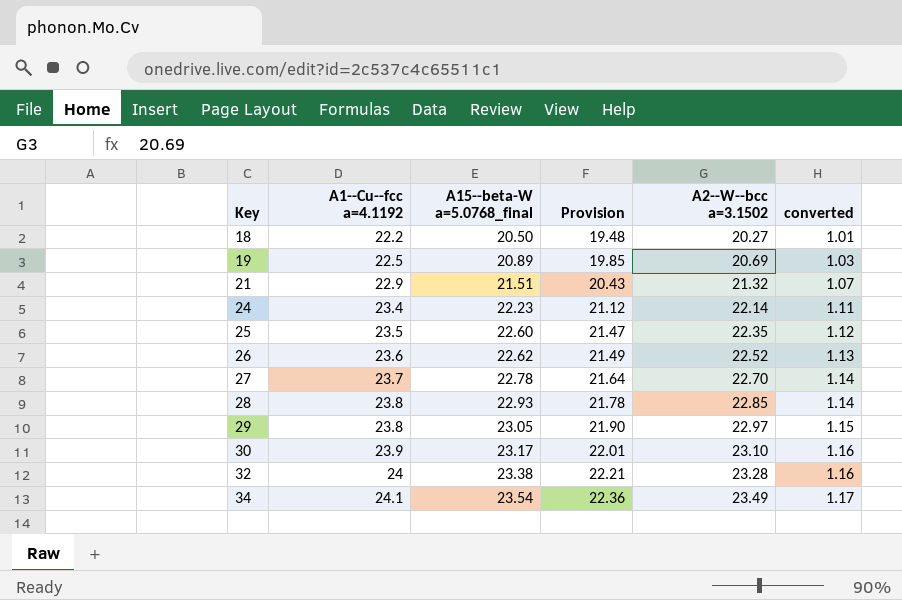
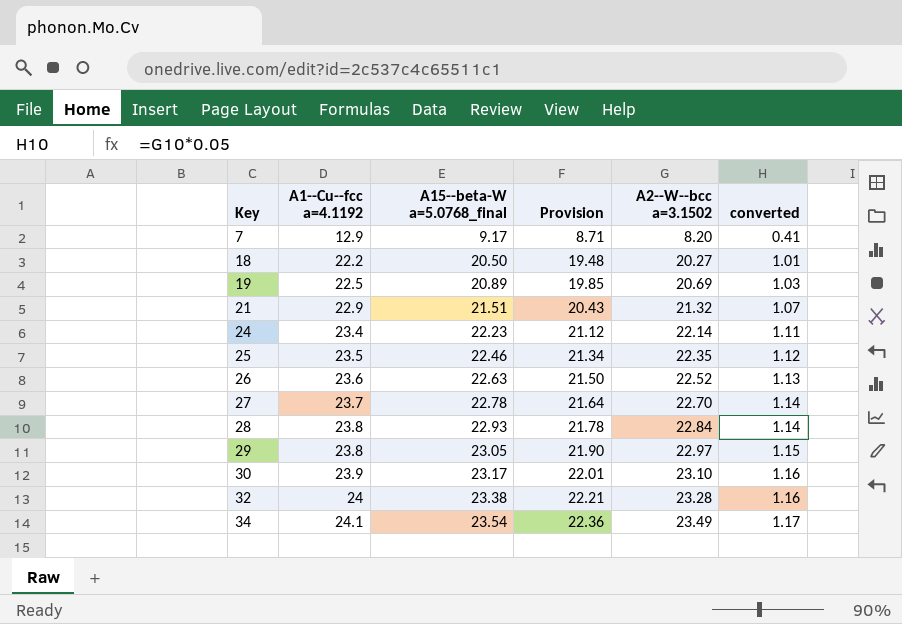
row 7: none -> 12.9 | 9.17 | 8.71 | 8.20 | 0.41
25 | A15--beta-W a=5.0768_final: 22.60 -> 22.46
25 | Provision: 21.47 -> 21.34
26 | A15--beta-W a=5.0768_final: 22.62 -> 22.63
26 | Provision: 21.49 -> 21.50
28 | A2--W--bcc a=3.1502: 22.85 -> 22.84

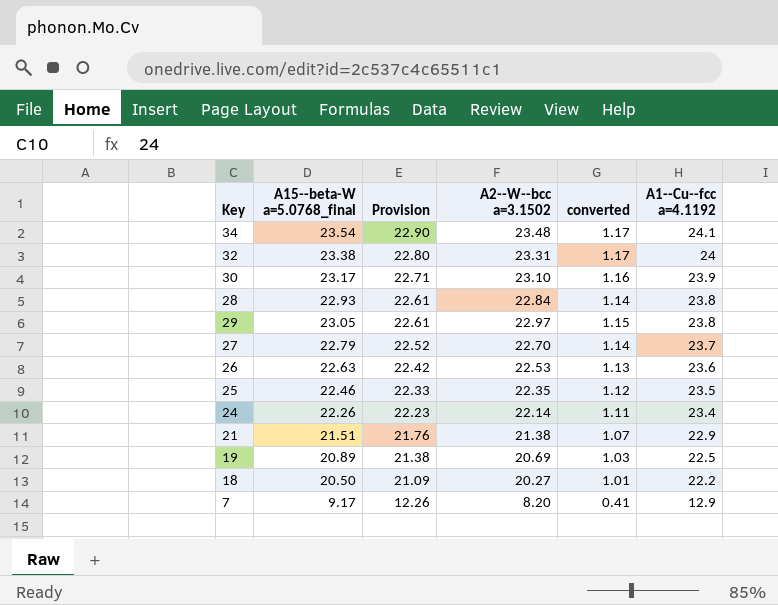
row order: Key ascending -> Provision descending
column Provision | formula: [A15--beta-W a=5.0768_final] * 0.95 -> [A1--Cu--fcc a=4.1192] * 0.95
column A1--Cu--fcc a=4.1192 | position: 2 -> 6
34 | A2--W--bcc a=3.1502: 23.49 -> 23.48
32 | A2--W--bcc a=3.1502: 23.28 -> 23.31
32 | converted: 1.16 -> 1.17
27 | A15--beta-W a=5.0768_final: 22.78 -> 22.79
26 | A2--W--bcc a=3.1502: 22.52 -> 22.53
24 | A15--beta-W a=5.0768_final: 22.23 -> 22.26
21 | A2--W--bcc a=3.1502: 21.32 -> 21.38

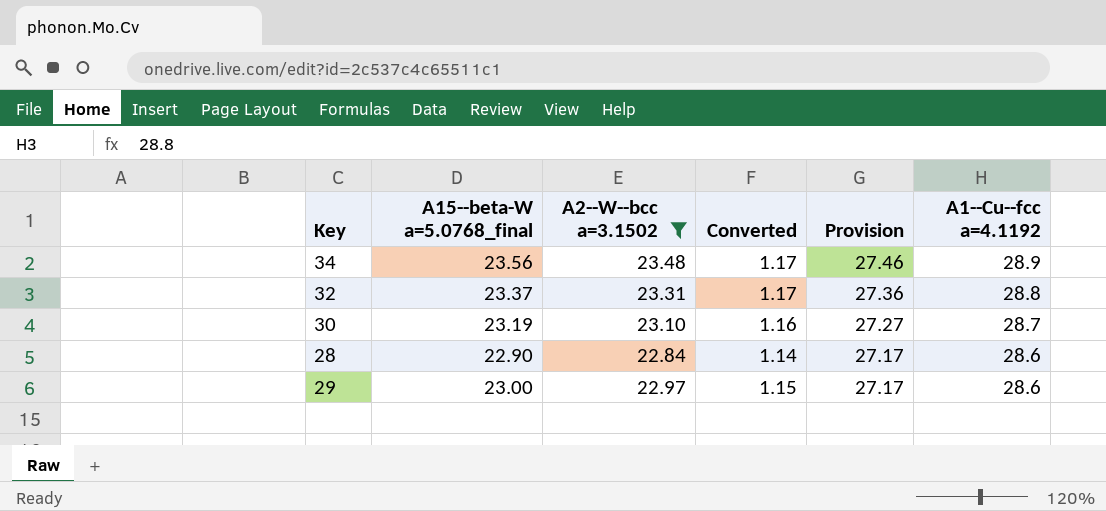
filter: none -> A2--W--bcc a=3.1502 >= 22.84
column name: converted -> Converted
column Provision | position: 3 -> 5
34 | A15--beta-W a=5.0768_final: 23.54 -> 23.56
34 | Provision: 22.90 -> 27.46
34 | A1--Cu--fcc a=4.1192: 24.1 -> 28.9
32 | A15--beta-W a=5.0768_final: 23.38 -> 23.37
32 | Provision: 22.80 -> 27.36
32 | A1--Cu--fcc a=4.1192: 24 -> 28.8
30 | A15--beta-W a=5.0768_final: 23.17 -> 23.19
30 | Provision: 22.71 -> 27.27
30 | A1--Cu--fcc a=4.1192: 23.9 -> 28.7
28 | A15--beta-W a=5.0768_final: 22.93 -> 22.90
28 | Provision: 22.61 -> 27.17
28 | A1--Cu--fcc a=4.1192: 23.8 -> 28.6
29 | A15--beta-W a=5.0768_final: 23.05 -> 23.00
29 | Provision: 22.61 -> 27.17
29 | A1--Cu--fcc a=4.1192: 23.8 -> 28.6

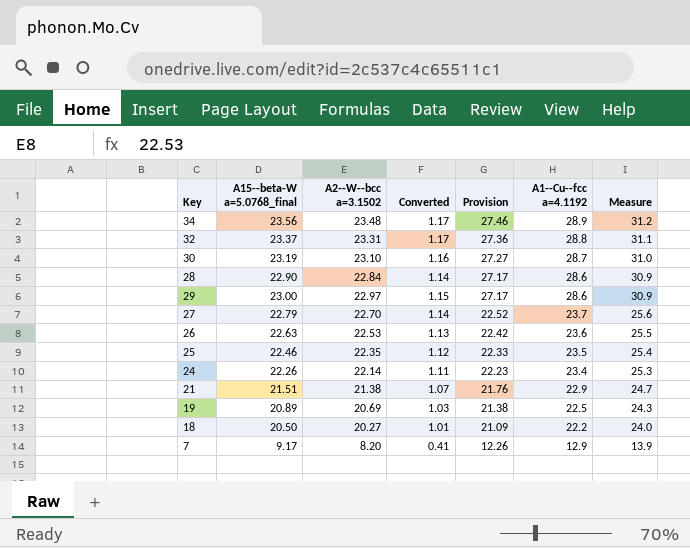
filter: A2--W--bcc a=3.1502 >= 22.84 -> none
column Measure | formula: none -> [A1--Cu--fcc a=4.1192] * 1.08

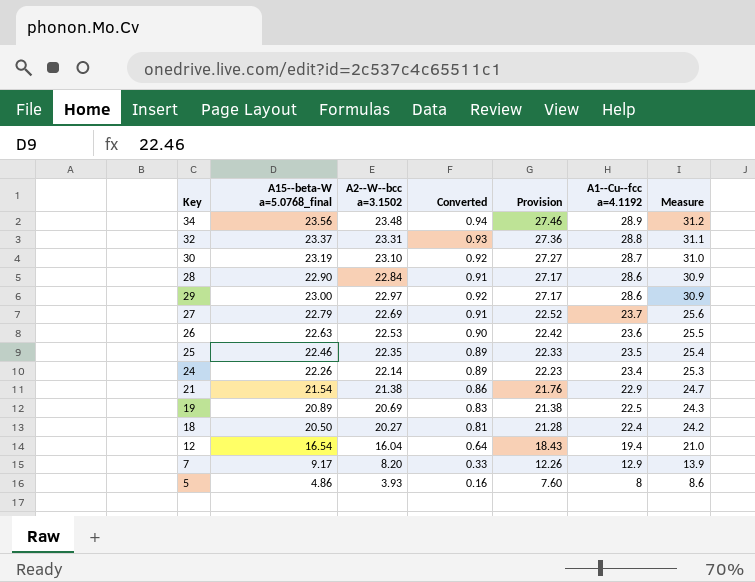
column Converted | formula: [A2--W--bcc a=3.1502] * 0.05 -> [A2--W--bcc a=3.1502] * 0.04
27 | A2--W--bcc a=3.1502: 22.70 -> 22.69
21 | A15--beta-W a=5.0768_final: 21.51 -> 21.54
18 | Provision: 21.09 -> 21.28
18 | A1--Cu--fcc a=4.1192: 22.2 -> 22.4
18 | Measure: 24.0 -> 24.2
row 12: none -> 16.54 | 16.04 | 0.64 | 18.43 | 19.4 | 21.0
row 5: none -> 4.86 | 3.93 | 0.16 | 7.60 | 8 | 8.6

